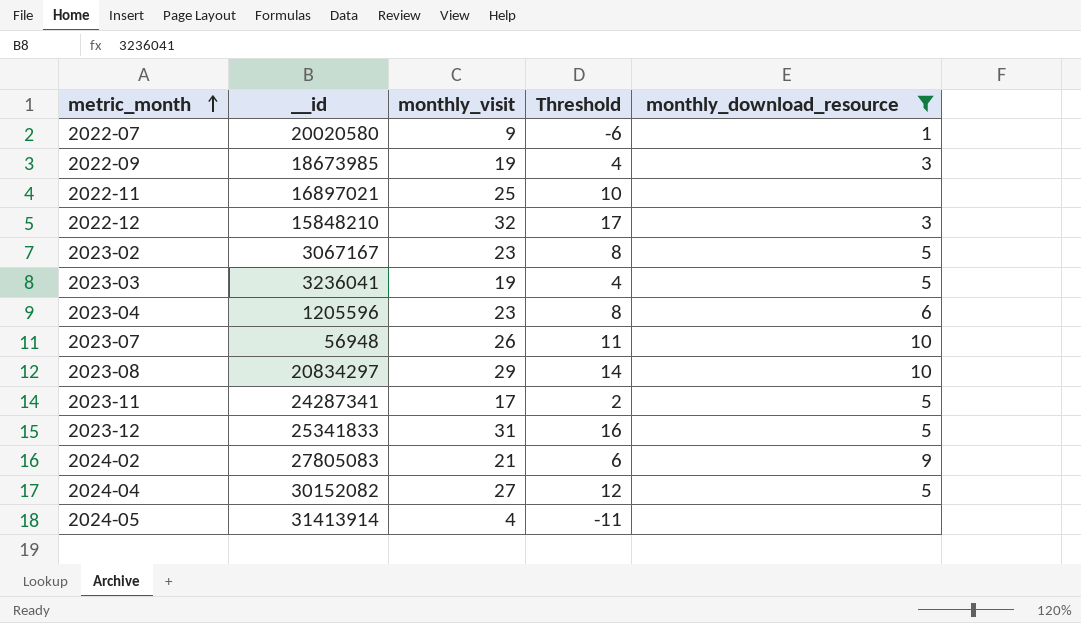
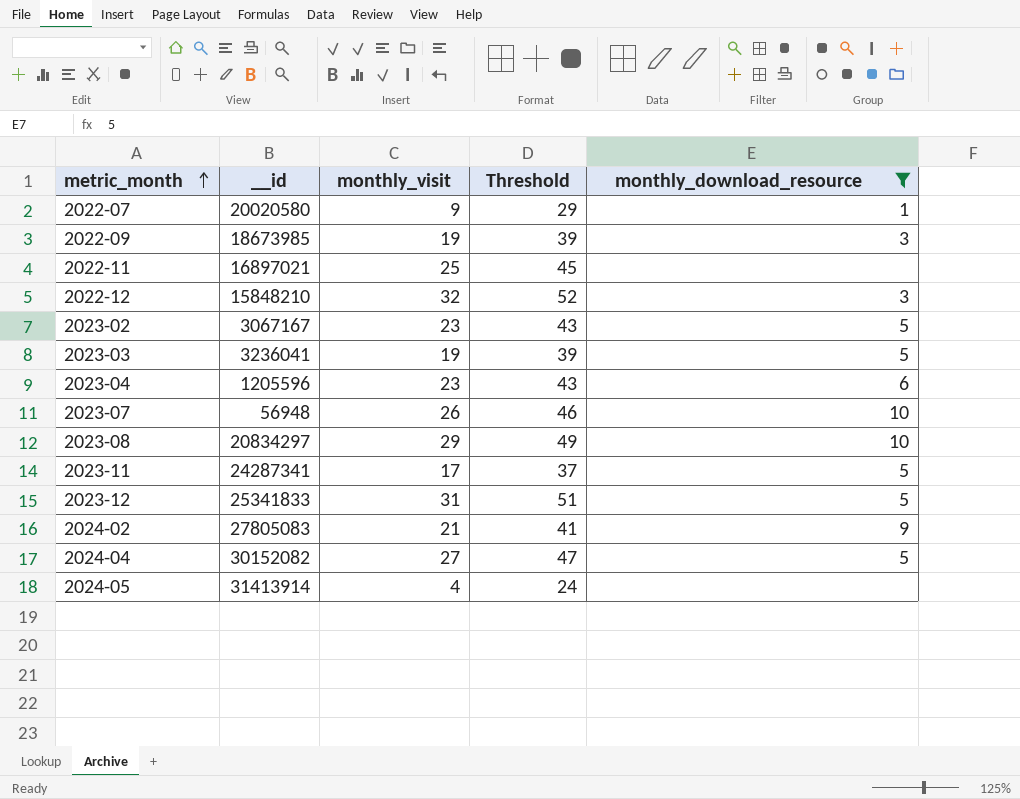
column Threshold | formula: [monthly_visit] - 15 -> [monthly_visit] + 20

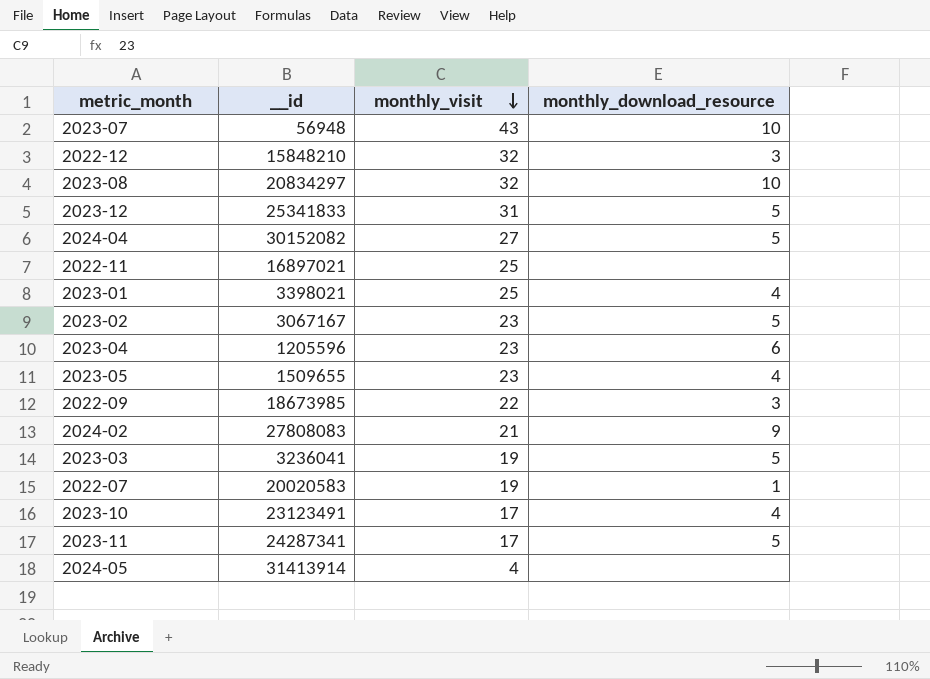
filter: monthly_download_resource != 4 -> none
row order: metric_month ascending -> monthly_visit descending
column Threshold | formula: [monthly_visit] + 20 -> none
2023-07 | monthly_visit: 26 -> 43
2023-08 | monthly_visit: 29 -> 32
2022-09 | monthly_visit: 19 -> 22
2024-02 | __id: 27805083 -> 27808083
2022-07 | __id: 20020580 -> 20020583
2022-07 | monthly_visit: 9 -> 19

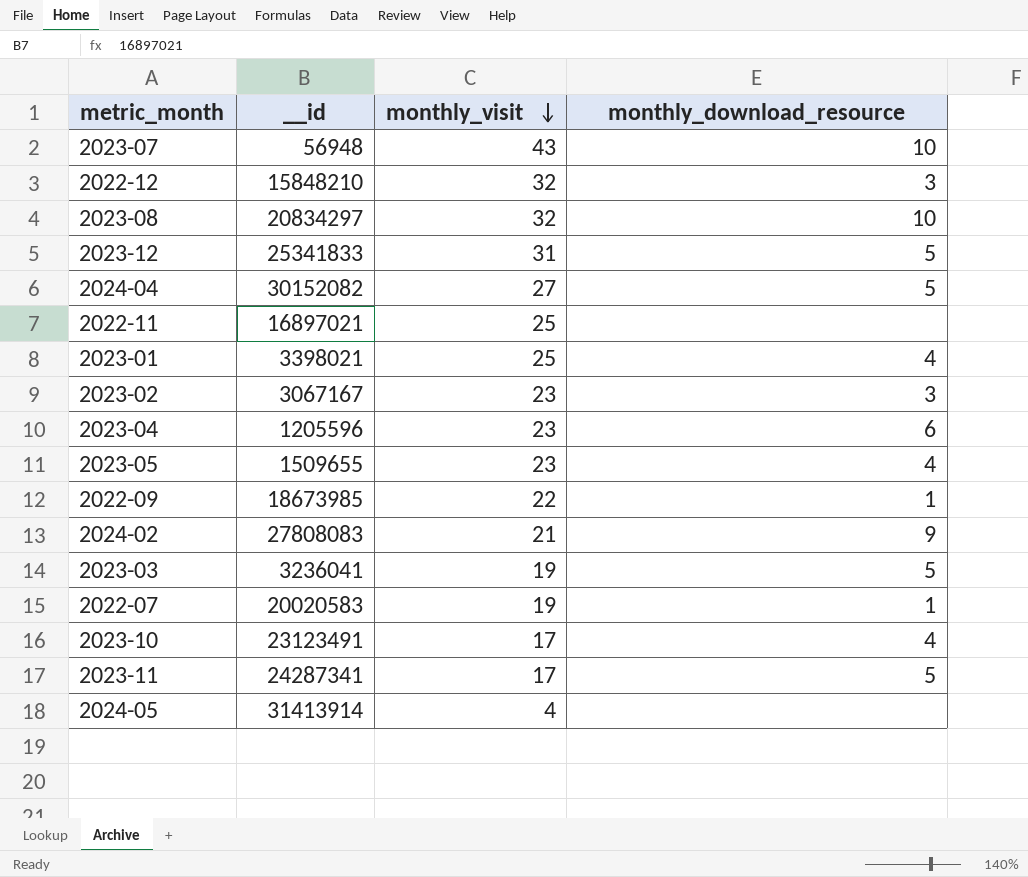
2023-02 | monthly_download_resource: 5 -> 3
2022-09 | monthly_download_resource: 3 -> 1

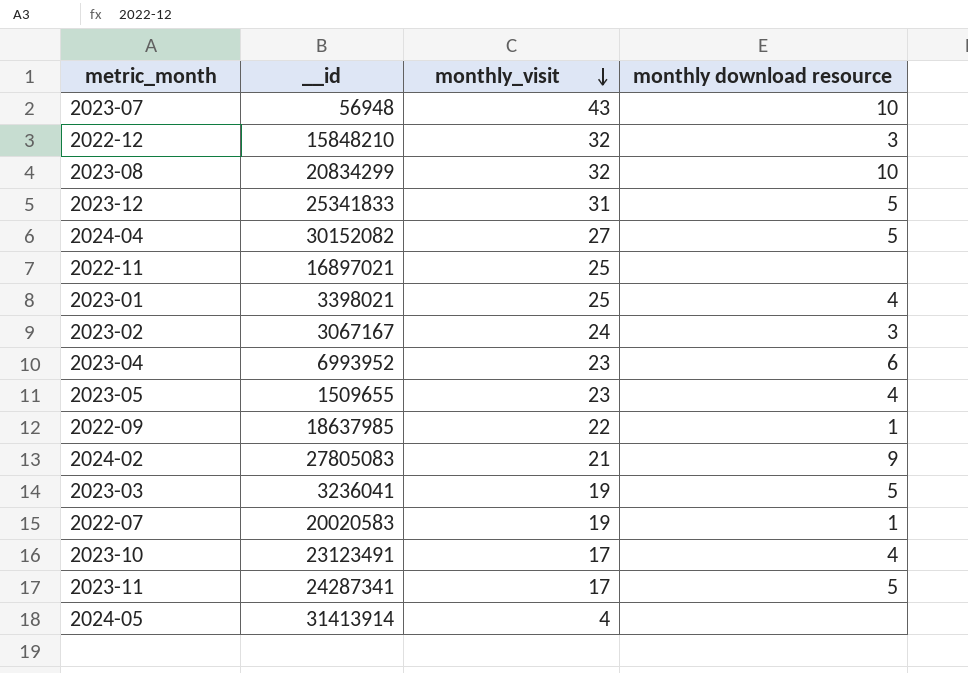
column name: monthly_download_resource -> monthly download resource
2023-08 | __id: 20834297 -> 20834299
2023-02 | monthly_visit: 23 -> 24
2023-04 | __id: 1205596 -> 6993952
2022-09 | __id: 18673985 -> 18637985
2024-02 | __id: 27808083 -> 27805083

